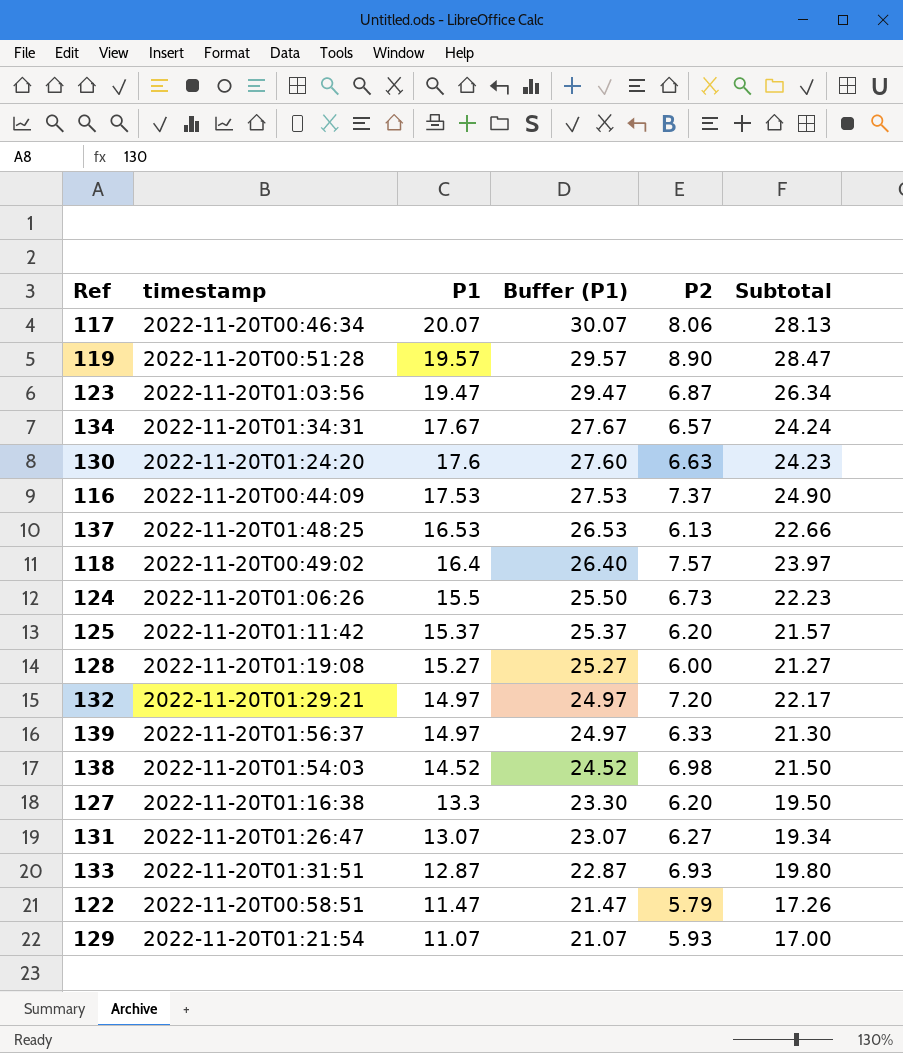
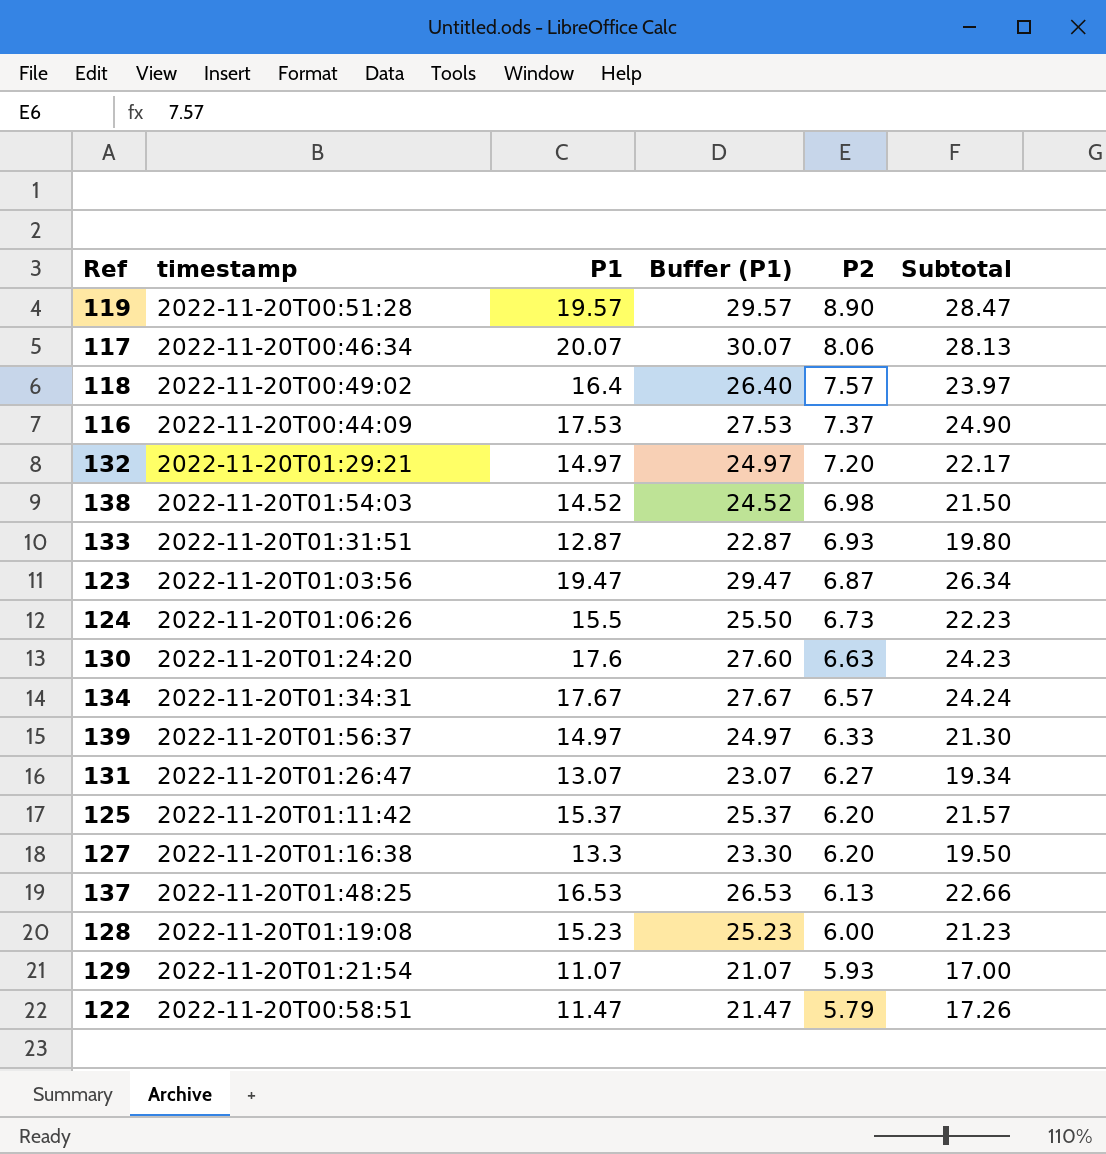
row order: P1 descending -> P2 descending
128 | P1: 15.27 -> 15.23
128 | Buffer (P1): 25.27 -> 25.23
128 | Subtotal: 21.27 -> 21.23

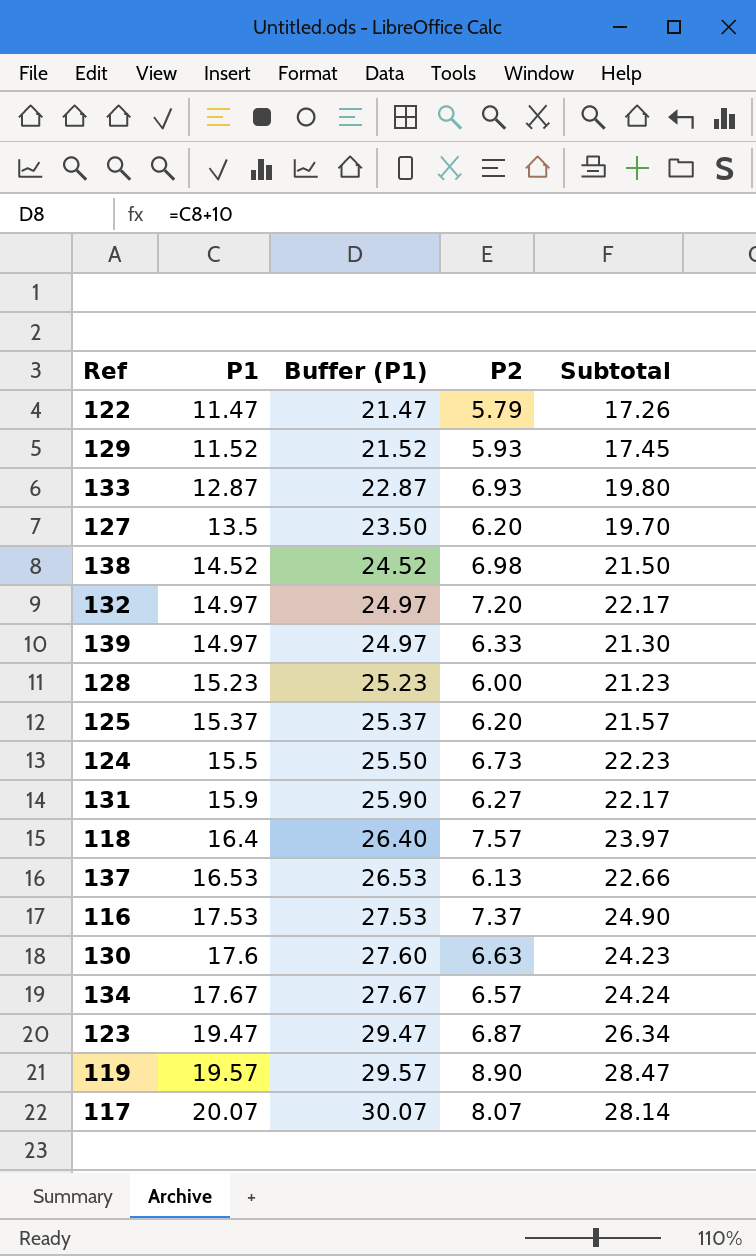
row order: P2 descending -> P1 ascending
column timestamp | position: 2 -> none
129 | P1: 11.07 -> 11.52
129 | Buffer (P1): 21.07 -> 21.52
129 | Subtotal: 17.00 -> 17.45
127 | P1: 13.3 -> 13.5
127 | Buffer (P1): 23.30 -> 23.50
127 | Subtotal: 19.50 -> 19.70
131 | P1: 13.07 -> 15.9
131 | Buffer (P1): 23.07 -> 25.90
131 | Subtotal: 19.34 -> 22.17
117 | P2: 8.06 -> 8.07
117 | Subtotal: 28.13 -> 28.14

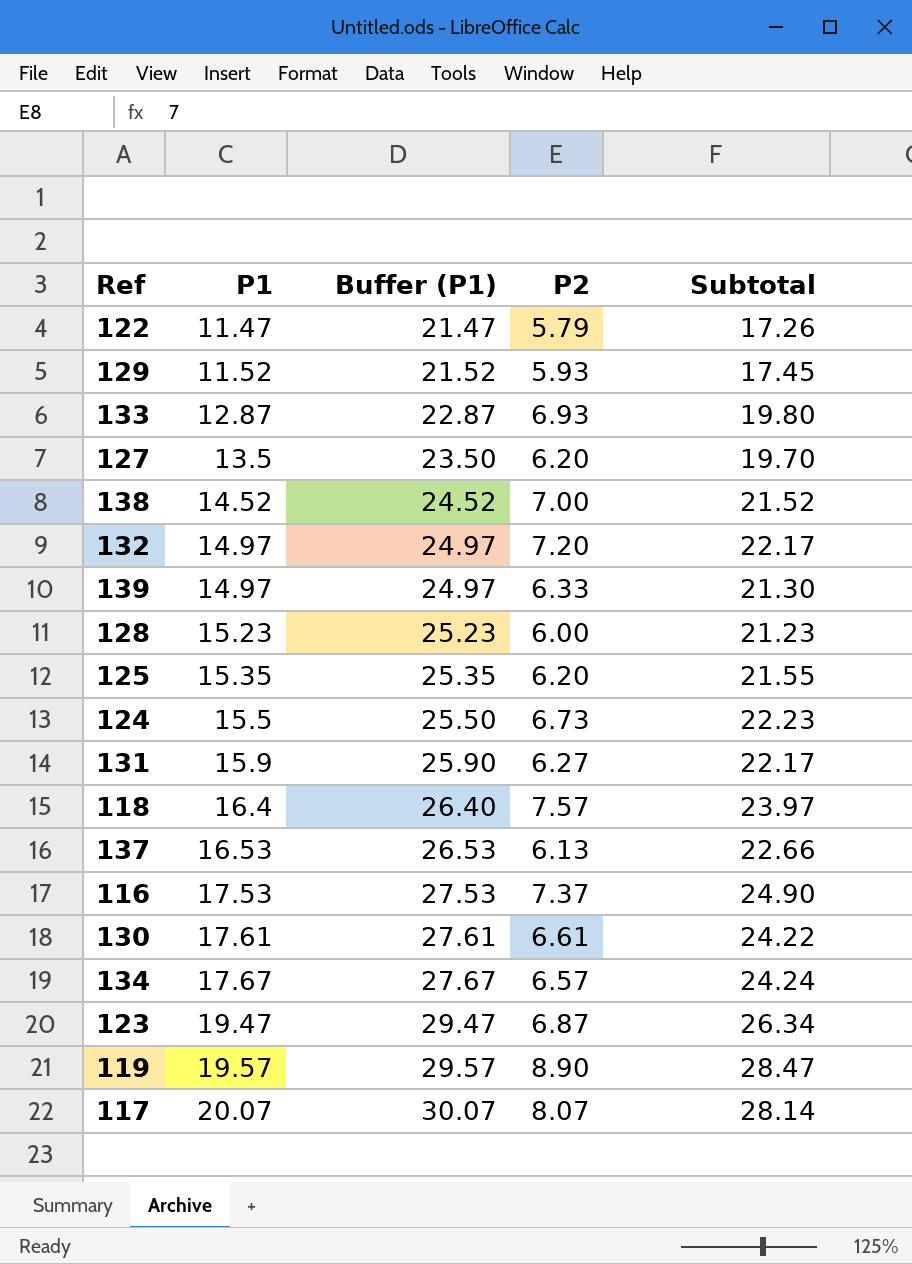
138 | P2: 6.98 -> 7.00
138 | Subtotal: 21.50 -> 21.52
125 | P1: 15.37 -> 15.35
125 | Buffer (P1): 25.37 -> 25.35
125 | Subtotal: 21.57 -> 21.55
130 | P1: 17.6 -> 17.61
130 | Buffer (P1): 27.60 -> 27.61
130 | P2: 6.63 -> 6.61
130 | Subtotal: 24.23 -> 24.22

